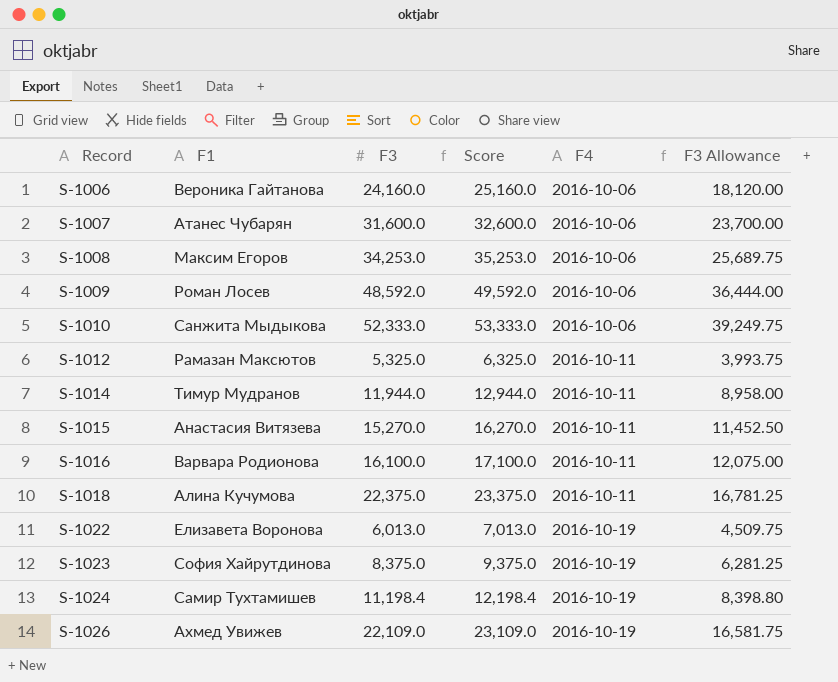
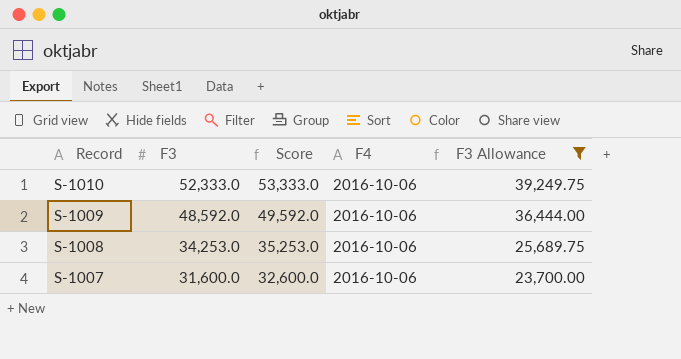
filter: none -> F3 Allowance >= 23,700.00
row order: Record ascending -> Record descending
column F1 | position: 2 -> none

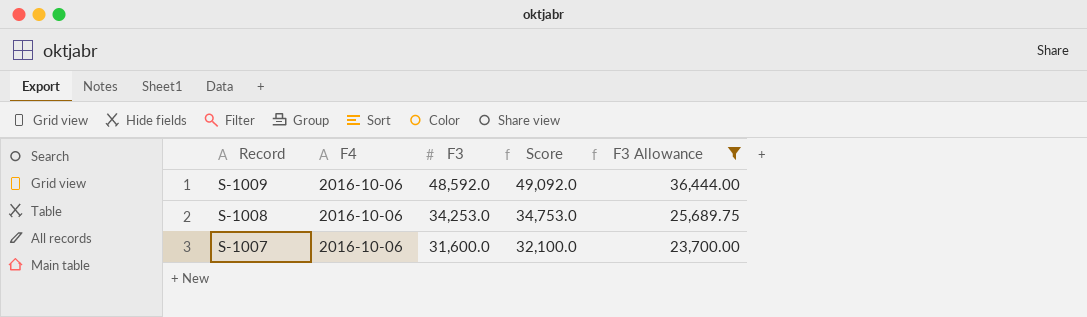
column F4 | position: 4 -> 2
column Score | formula: [F3] + 1000 -> [F3] + 500
row S-1010: 52,333.0 | 53,333.0 | 2016-10-06 | 39,249.75 -> none

